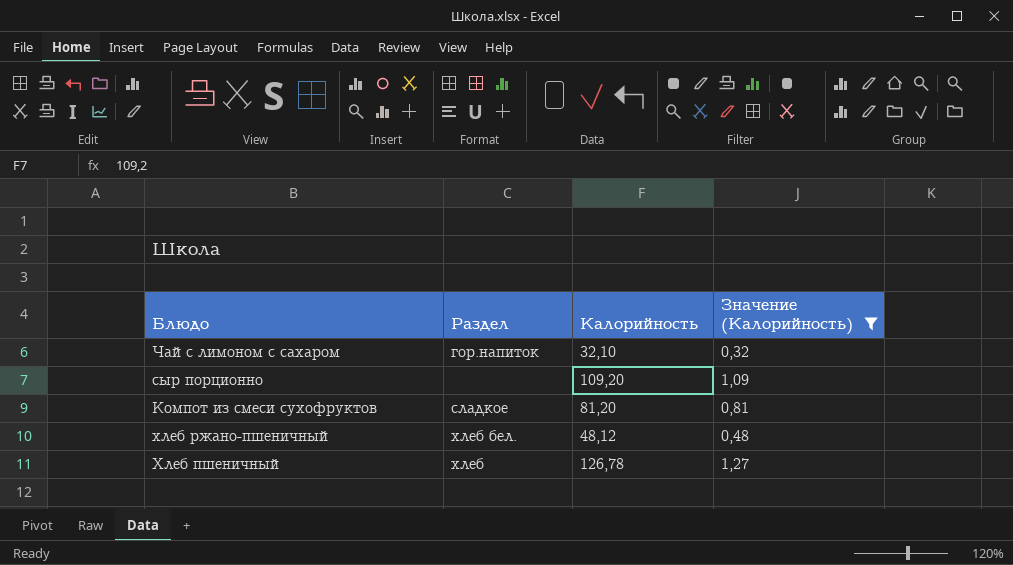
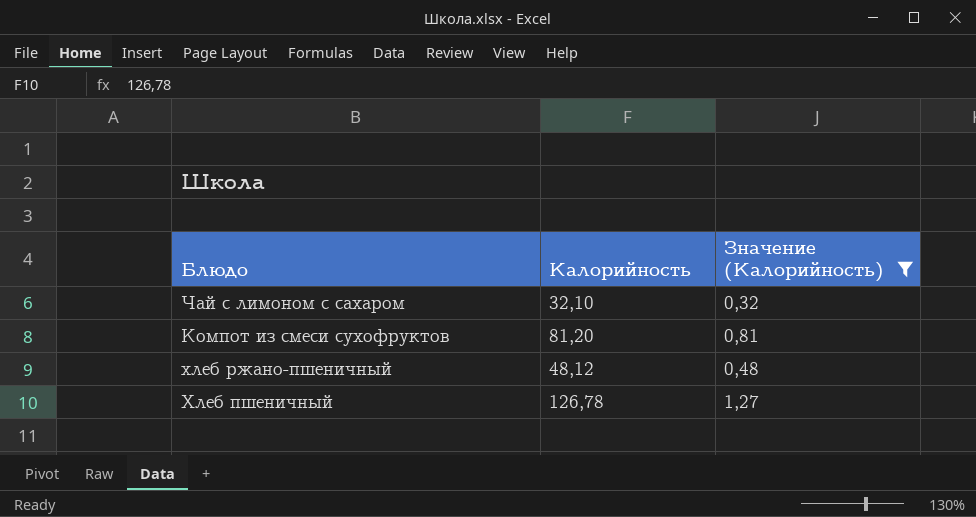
column Раздел | position: 2 -> none
row сыр порционно: none | 109,20 | 1,09 -> none

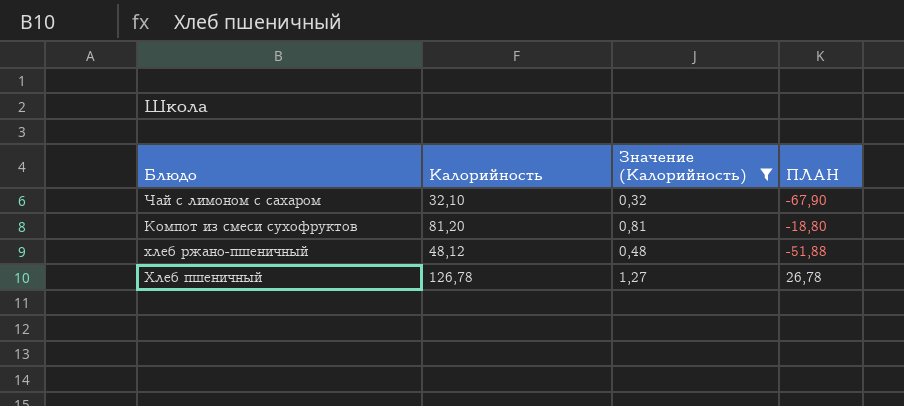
column ПЛАН | formula: none -> [Калорийность] - 100

